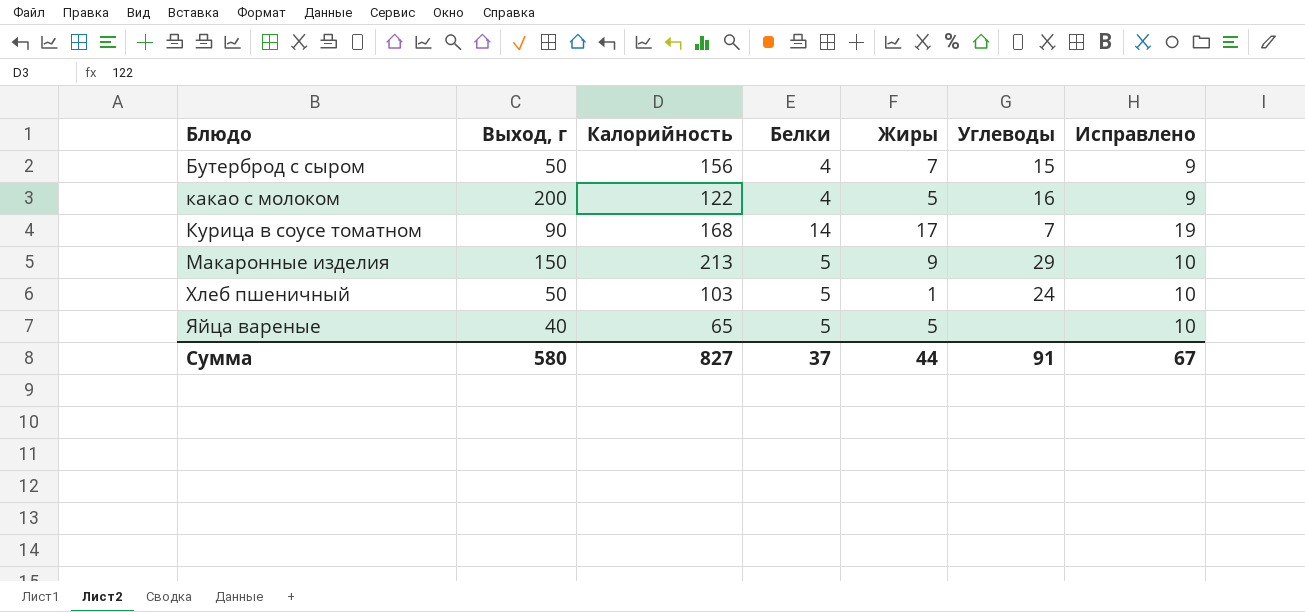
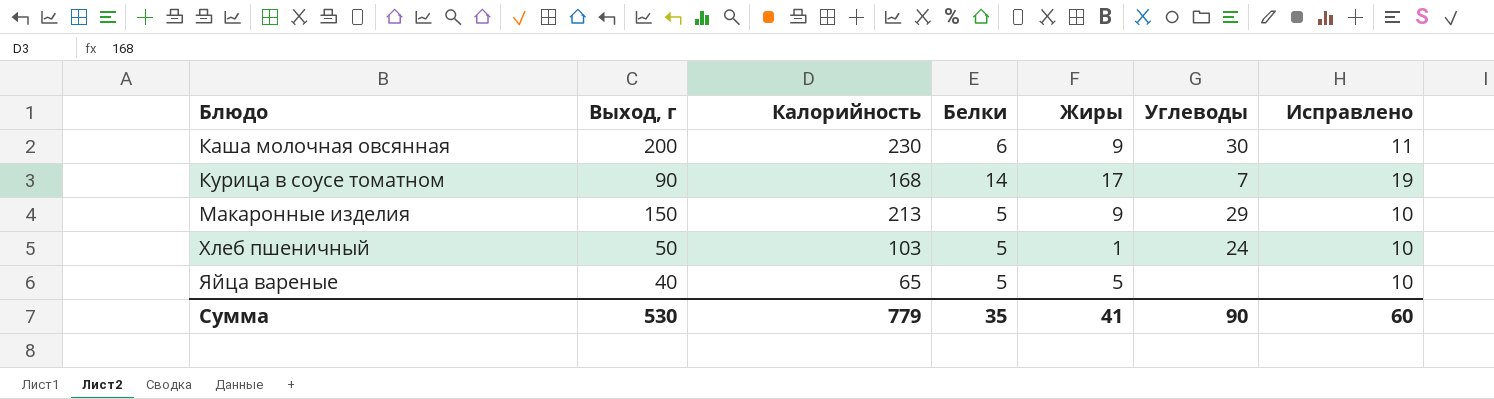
row Бутерброд с сыром: 50 | 156 | 4 | 7 | 15 | 9 -> none
row какао с молоком: 200 | 122 | 4 | 5 | 16 | 9 -> none
row Каша молочная овсянная: none -> 200 | 230 | 6 | 9 | 30 | 11
Сумма | Выход, г: 580 -> 530
Сумма | Калорийность: 827 -> 779
Сумма | Белки: 37 -> 35
Сумма | Жиры: 44 -> 41
Сумма | Углеводы: 91 -> 90
Сумма | Исправлено: 67 -> 60

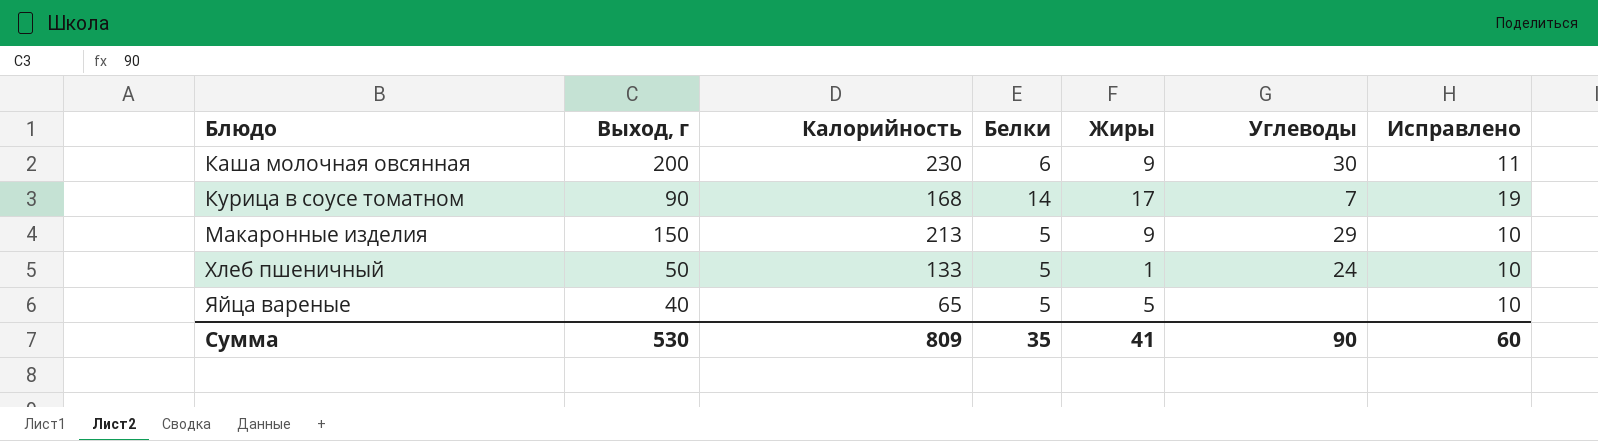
Хлеб пшеничный | Калорийность: 103 -> 133
Сумма | Калорийность: 779 -> 809

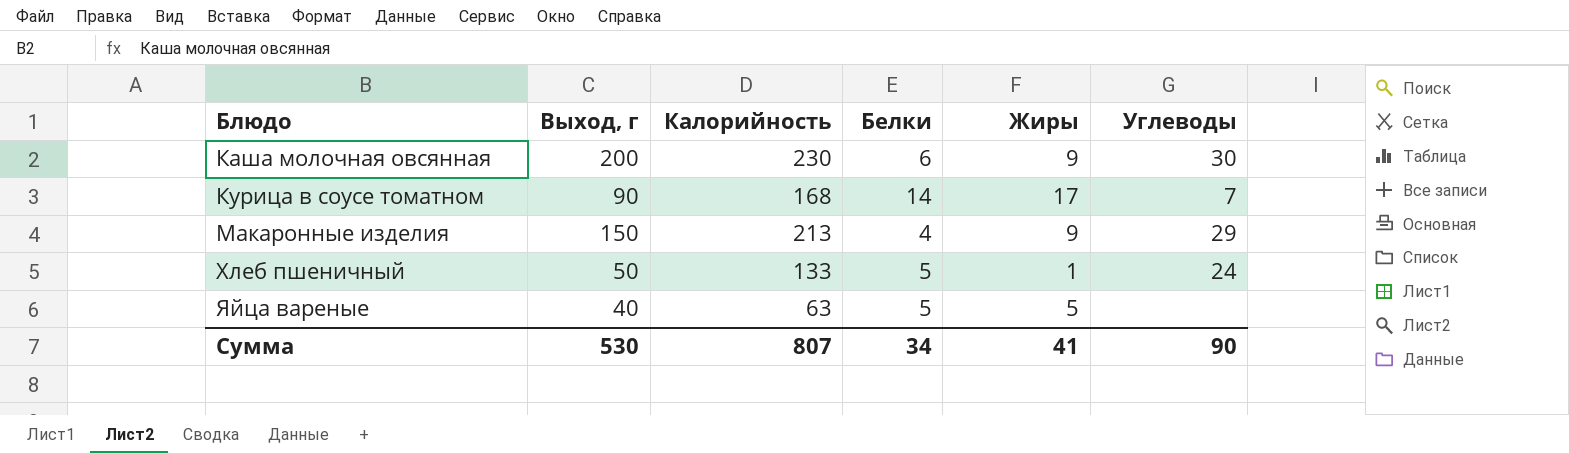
column Исправлено | formula: [Белки] + 5 -> none
Макаронные изделия | Белки: 5 -> 4
Яйца вареные | Калорийность: 65 -> 63
Сумма | Калорийность: 809 -> 807
Сумма | Белки: 35 -> 34

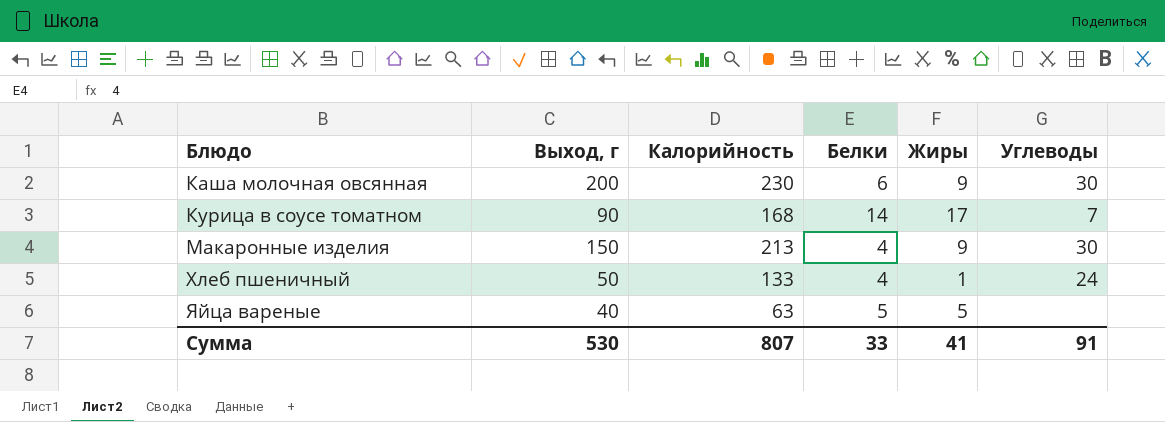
Макаронные изделия | Углеводы: 29 -> 30
Хлеб пшеничный | Белки: 5 -> 4
Сумма | Белки: 34 -> 33
Сумма | Углеводы: 90 -> 91

